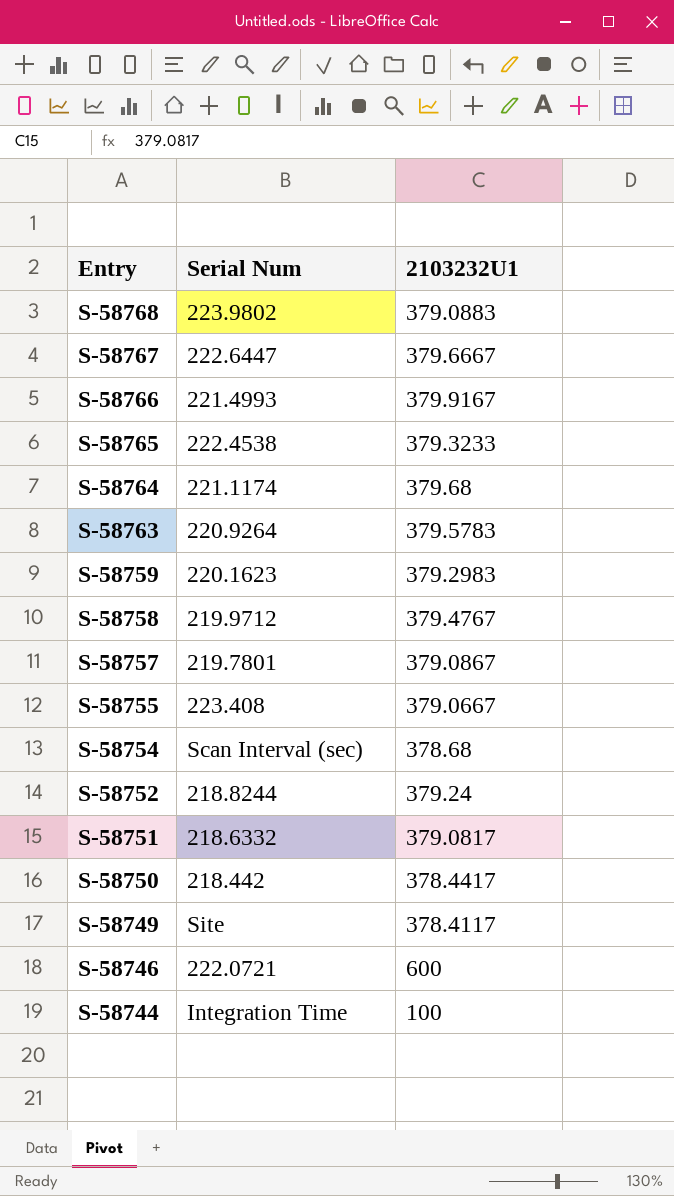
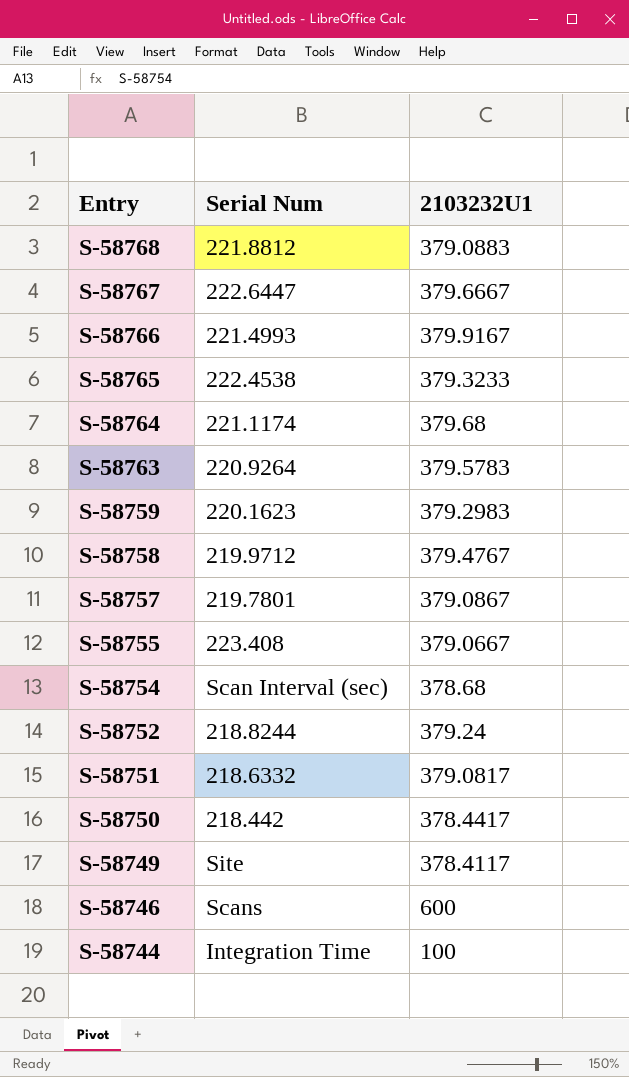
S-58768 | Serial Num: 223.9802 -> 221.8812
S-58746 | Serial Num: 222.0721 -> Scans

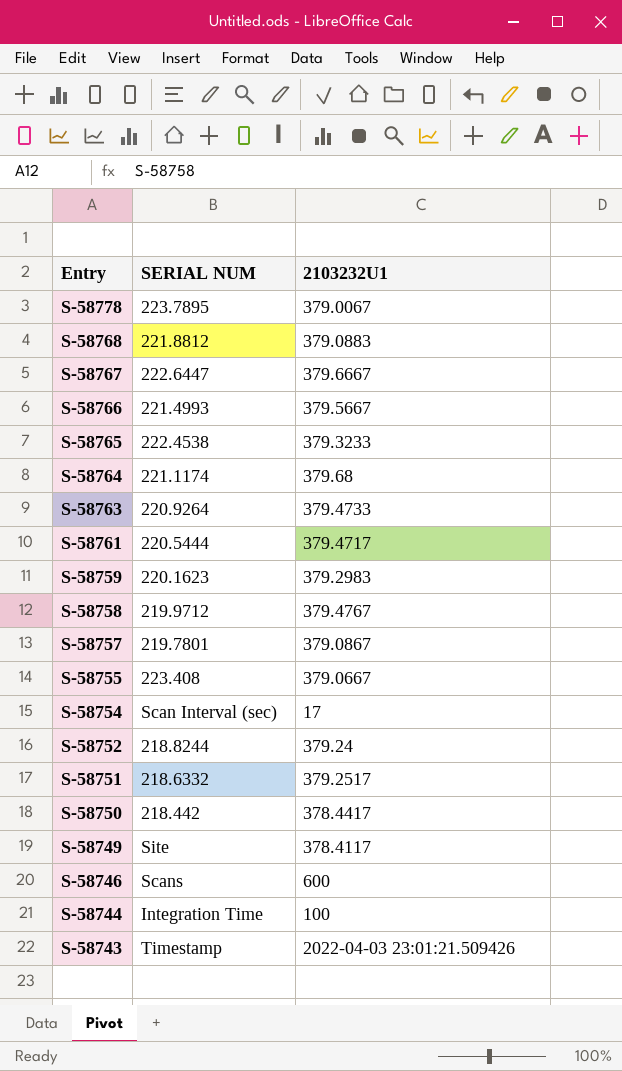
column name: Serial Num -> SERIAL NUM
row S-58778: none -> 223.7895 | 379.0067
S-58766 | 2103232U1: 379.9167 -> 379.5667
S-58763 | 2103232U1: 379.5783 -> 379.4733
row S-58761: none -> 220.5444 | 379.4717
S-58754 | 2103232U1: 378.68 -> 17
S-58751 | 2103232U1: 379.0817 -> 379.2517
row S-58743: none -> Timestamp | 2022-04-03 23:01:21.509426

